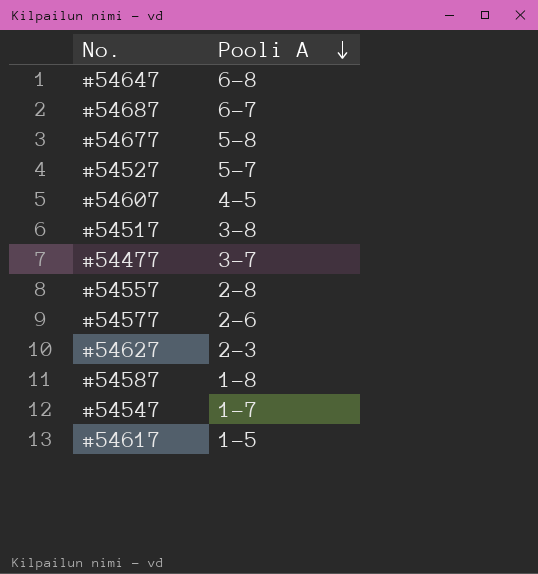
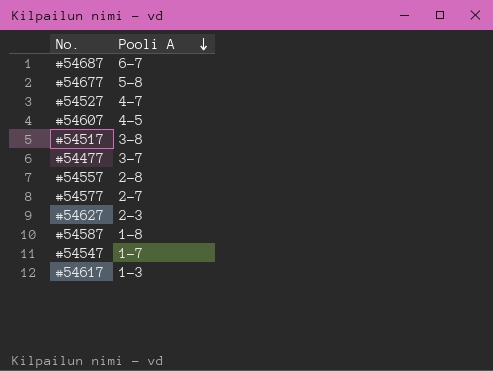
row #54647: 6-8 -> none
#54527 | Pooli A: 5-7 -> 4-7
#54577 | Pooli A: 2-6 -> 2-7
#54617 | Pooli A: 1-5 -> 1-3

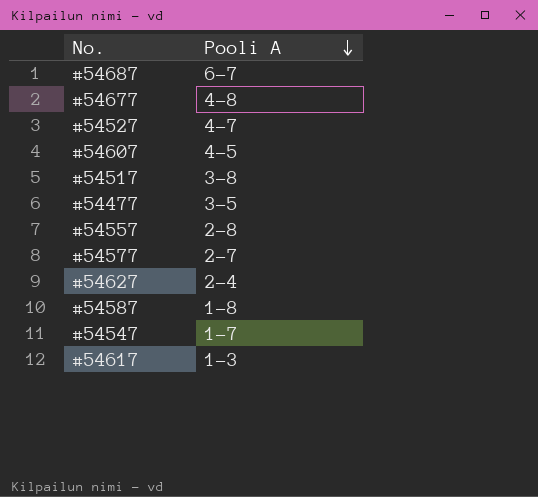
#54677 | Pooli A: 5-8 -> 4-8
#54477 | Pooli A: 3-7 -> 3-5
#54627 | Pooli A: 2-3 -> 2-4

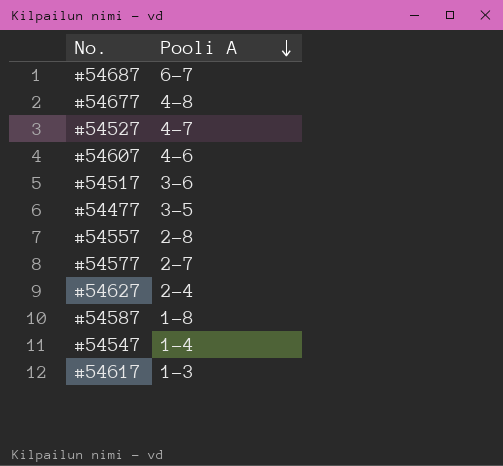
#54607 | Pooli A: 4-5 -> 4-6
#54517 | Pooli A: 3-8 -> 3-6
#54547 | Pooli A: 1-7 -> 1-4

